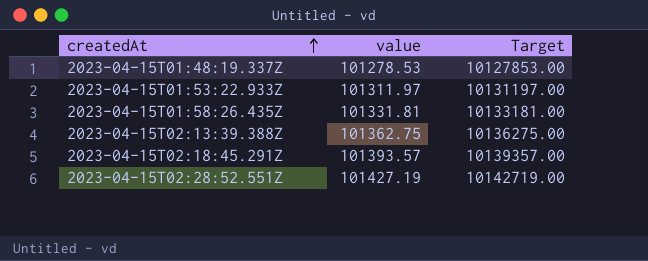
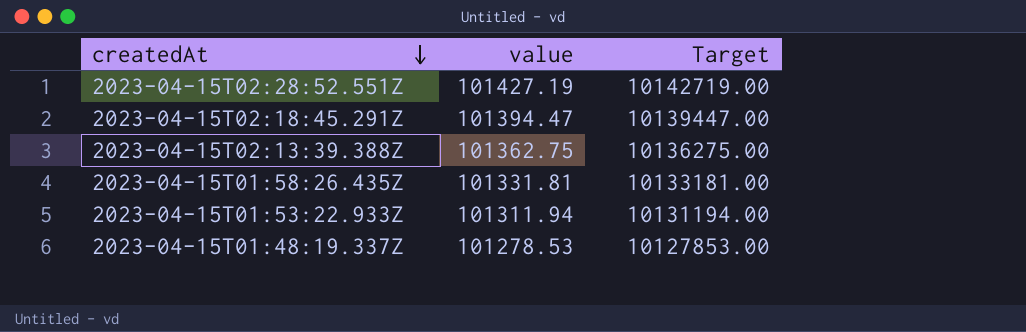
row order: createdAt ascending -> createdAt descending
2023-04-15T02:18:45.291Z | value: 101393.57 -> 101394.47
2023-04-15T02:18:45.291Z | Target: 10139357.00 -> 10139447.00
2023-04-15T01:53:22.933Z | value: 101311.97 -> 101311.94
2023-04-15T01:53:22.933Z | Target: 10131197.00 -> 10131194.00

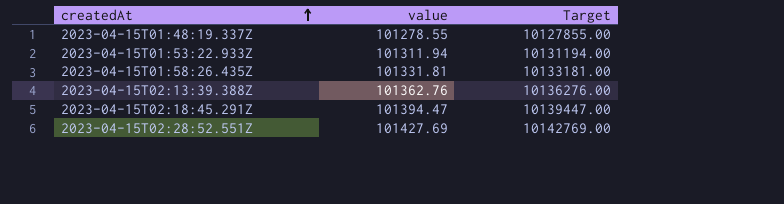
row order: createdAt descending -> createdAt ascending
2023-04-15T01:48:19.337Z | value: 101278.53 -> 101278.55
2023-04-15T01:48:19.337Z | Target: 10127853.00 -> 10127855.00
2023-04-15T02:13:39.388Z | value: 101362.75 -> 101362.76
2023-04-15T02:13:39.388Z | Target: 10136275.00 -> 10136276.00
2023-04-15T02:28:52.551Z | value: 101427.19 -> 101427.69
2023-04-15T02:28:52.551Z | Target: 10142719.00 -> 10142769.00

